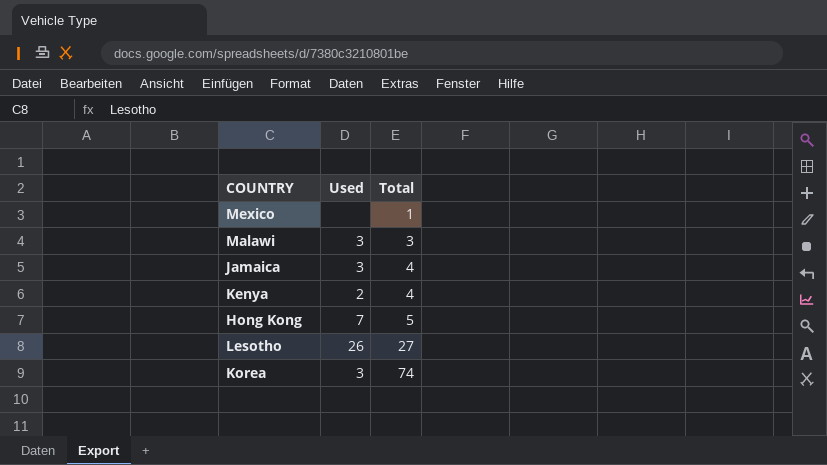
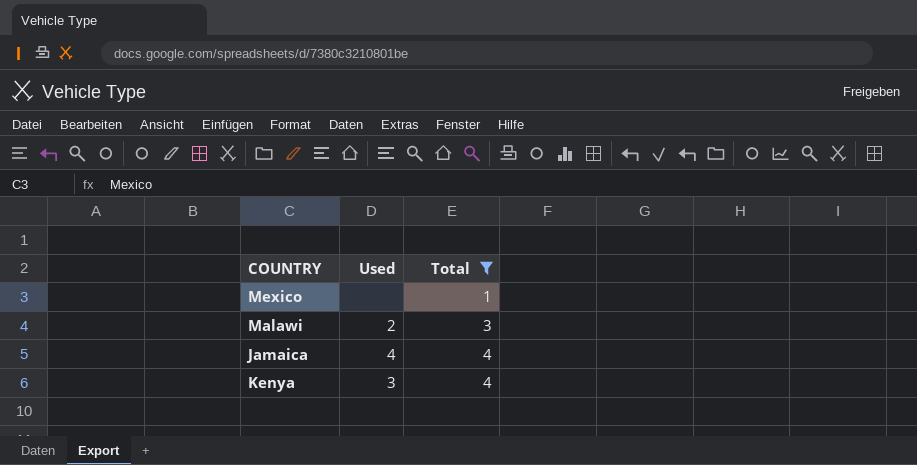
filter: none -> Total <= 4
Malawi | Used: 3 -> 2
Jamaica | Used: 3 -> 4
Kenya | Used: 2 -> 3

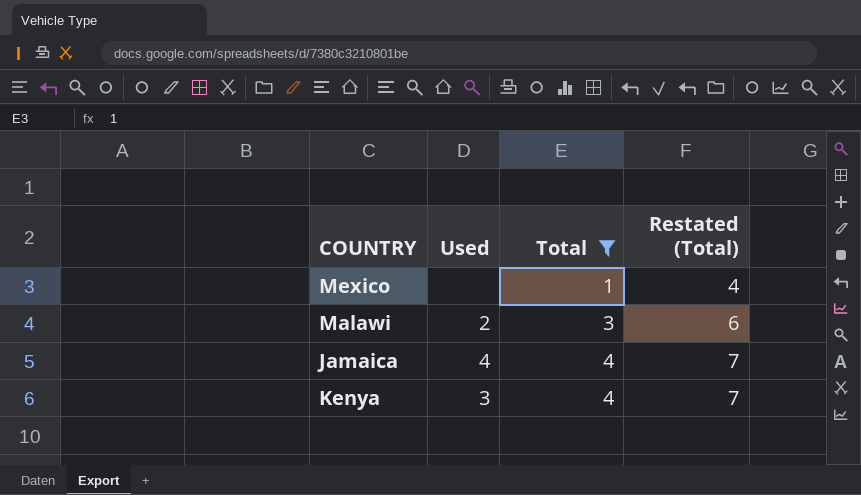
column Restated (Total) | formula: none -> [Total] + 3

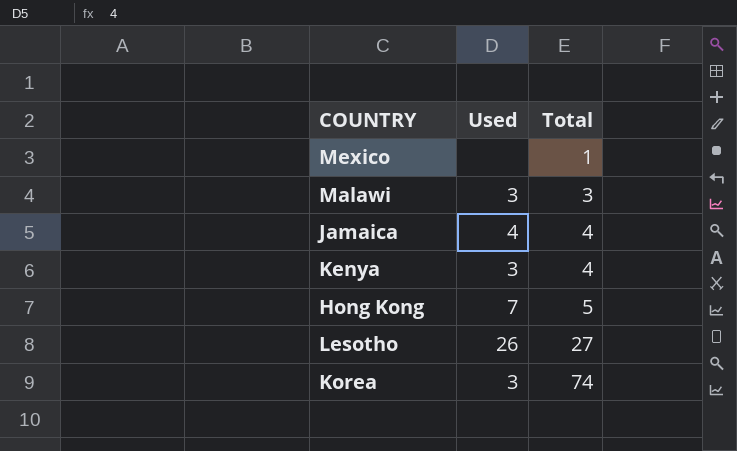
filter: Total <= 4 -> none
column Restated (Total) | formula: [Total] + 3 -> none
Malawi | Used: 2 -> 3

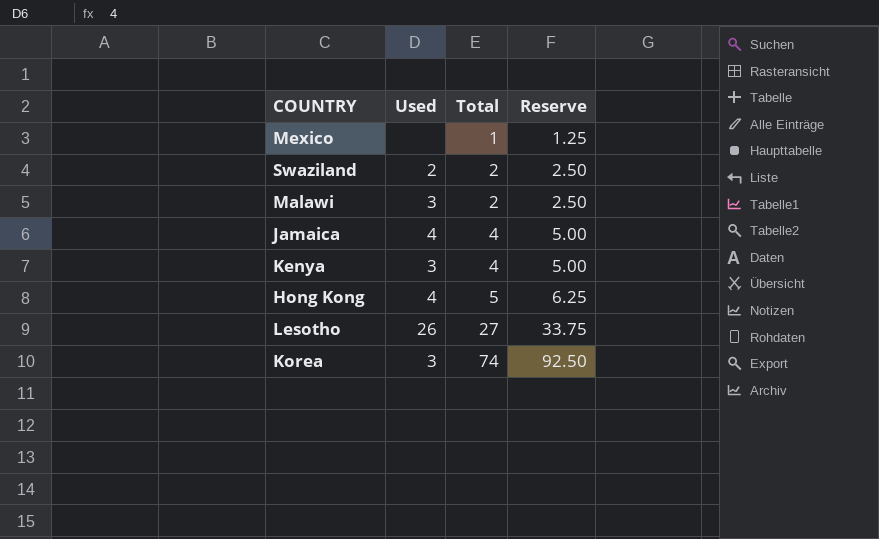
column Reserve | formula: none -> [Total] * 1.25
row Swaziland: none -> 2 | 2 | 2.50
Malawi | Total: 3 -> 2
Hong Kong | Used: 7 -> 4

